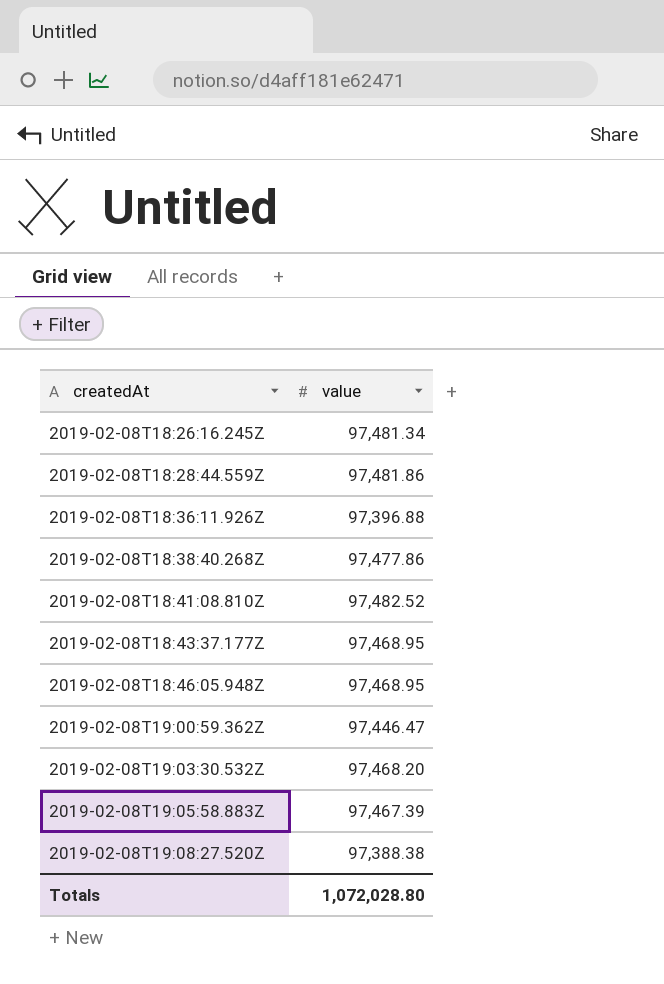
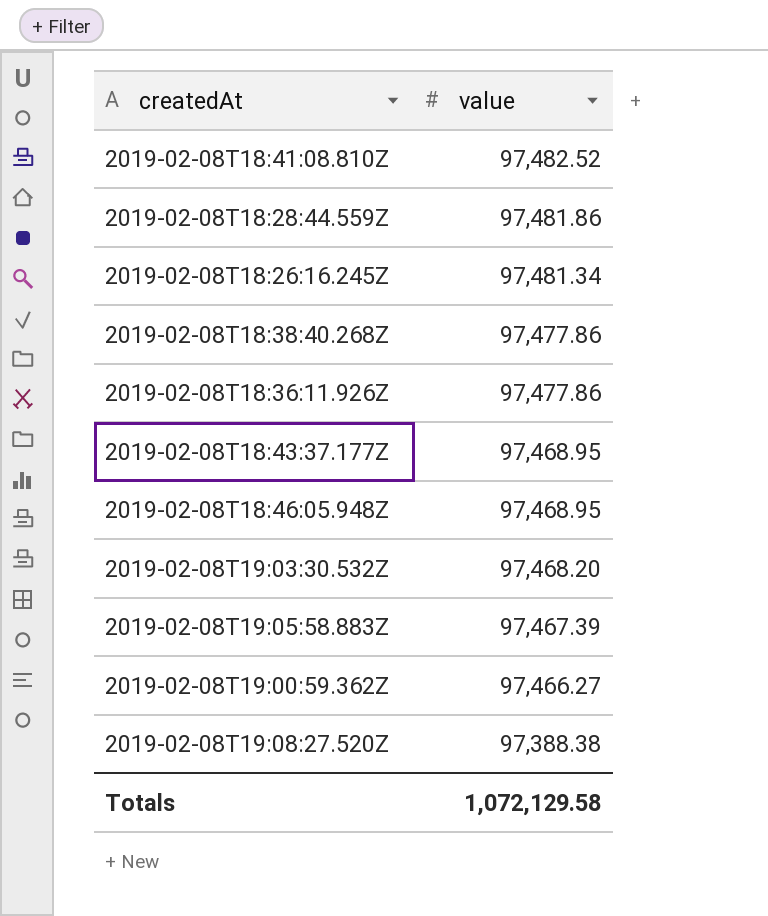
row order: createdAt ascending -> value descending
2019-02-08T18:36:11.926Z | value: 97,396.88 -> 97,477.86
2019-02-08T19:00:59.362Z | value: 97,446.47 -> 97,466.27
Totals | value: 1,072,028.80 -> 1,072,129.58

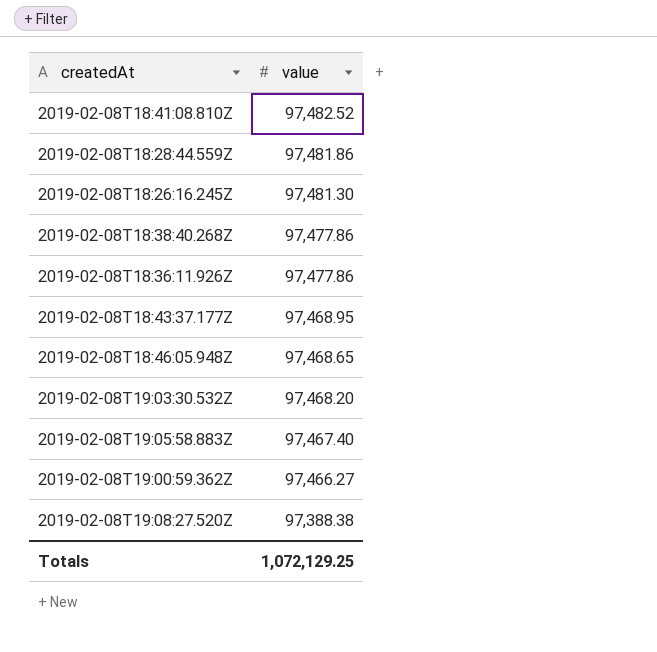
2019-02-08T18:26:16.245Z | value: 97,481.34 -> 97,481.30
2019-02-08T18:46:05.948Z | value: 97,468.95 -> 97,468.65
2019-02-08T19:05:58.883Z | value: 97,467.39 -> 97,467.40
Totals | value: 1,072,129.58 -> 1,072,129.25

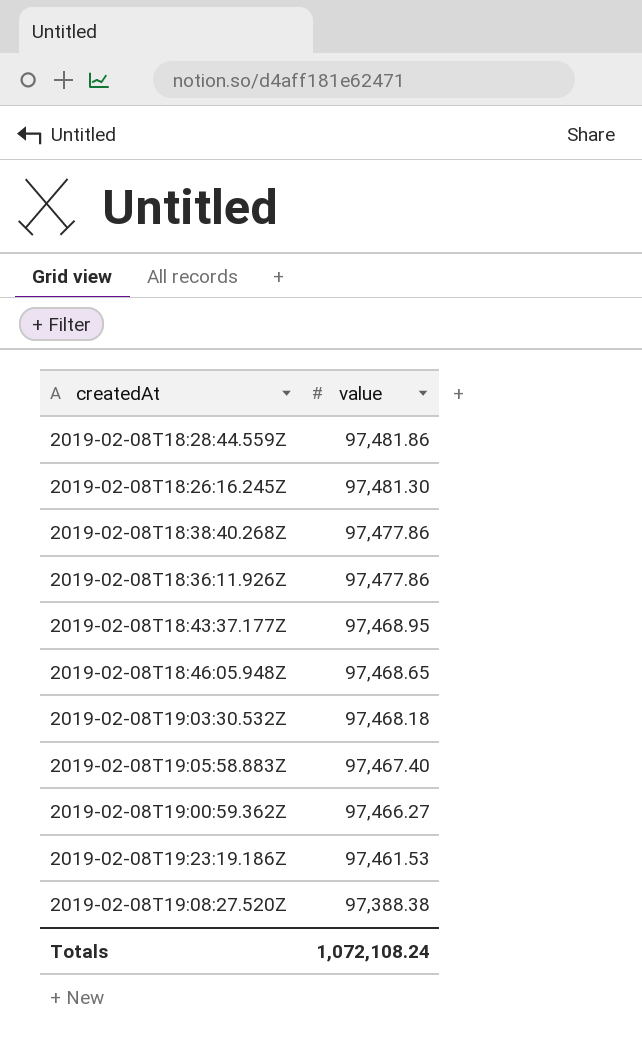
row 2019-02-08T18:41:08.810Z: 97,482.52 -> none
2019-02-08T19:03:30.532Z | value: 97,468.20 -> 97,468.18
row 2019-02-08T19:23:19.186Z: none -> 97,461.53
Totals | value: 1,072,129.25 -> 1,072,108.24

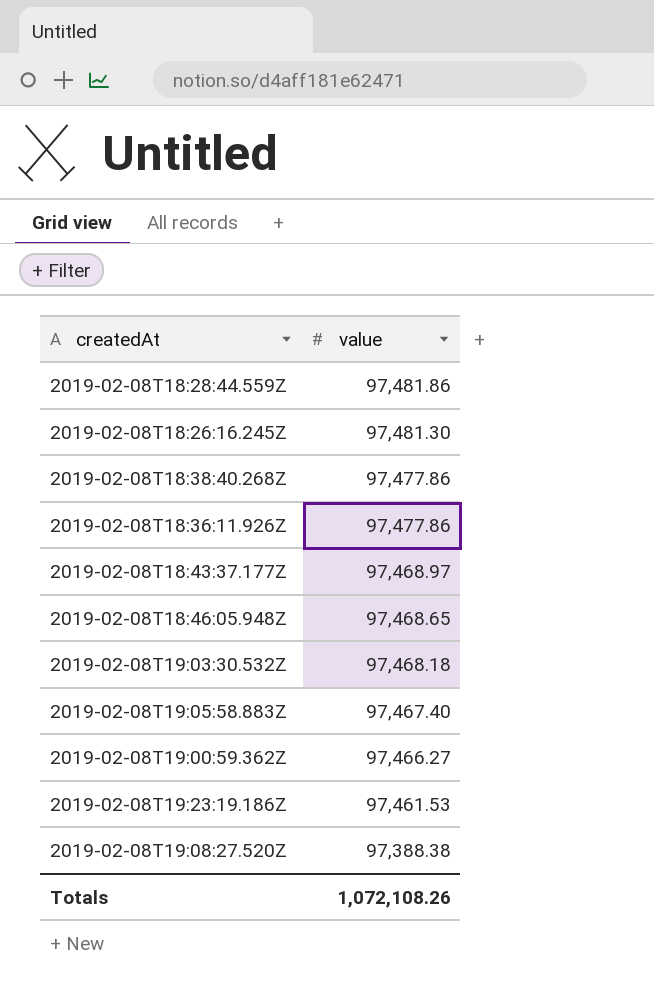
2019-02-08T18:43:37.177Z | value: 97,468.95 -> 97,468.97
Totals | value: 1,072,108.24 -> 1,072,108.26

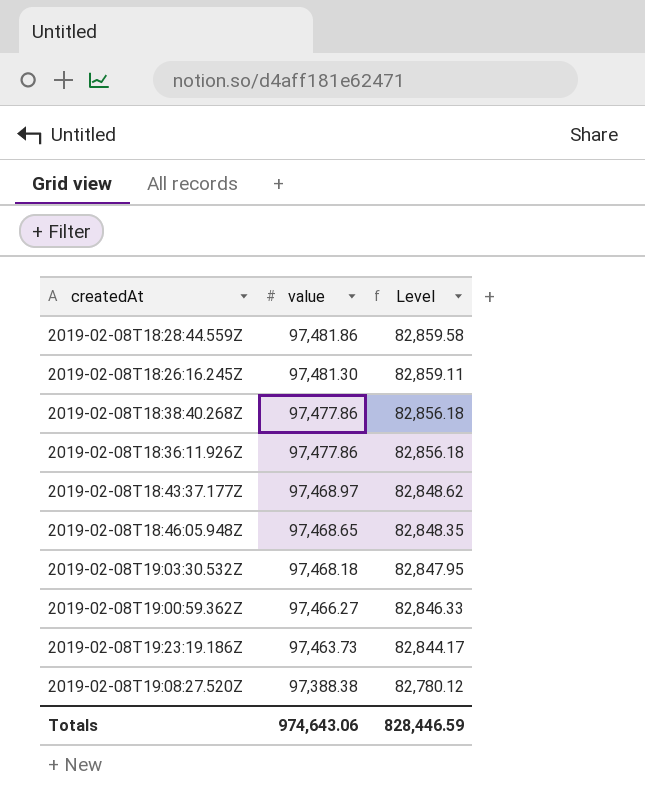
column Level | formula: none -> [value] * 0.85
row 2019-02-08T19:05:58.883Z: 97,467.40 -> none
2019-02-08T19:23:19.186Z | value: 97,461.53 -> 97,463.73
Totals | value: 1,072,108.26 -> 974,643.06

